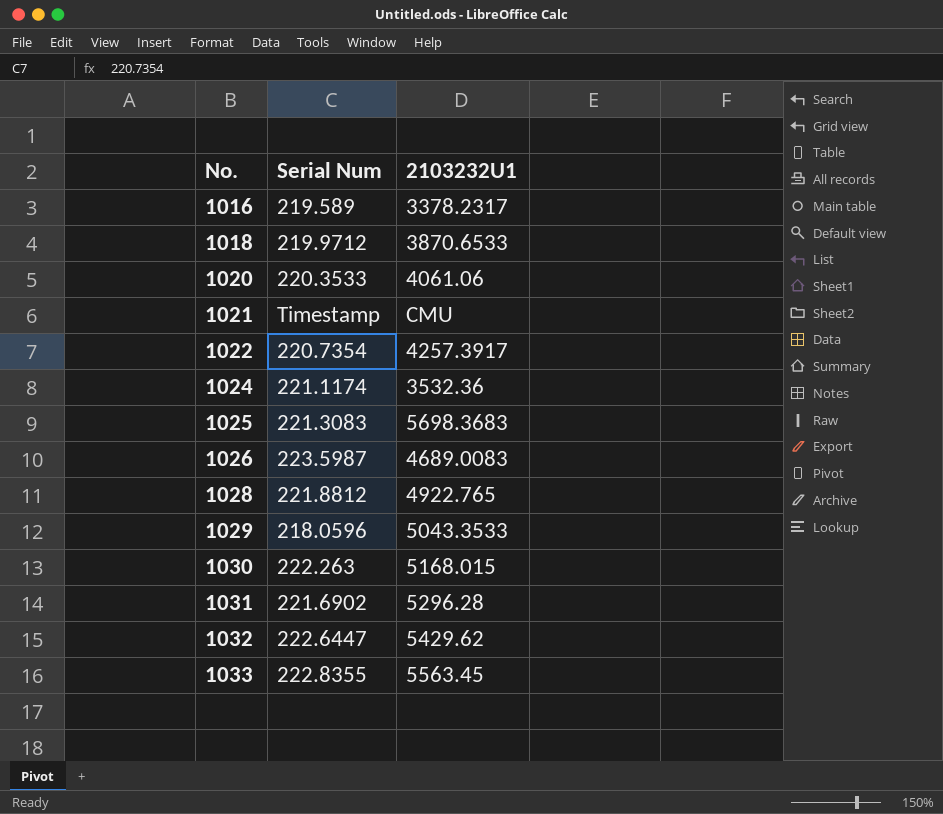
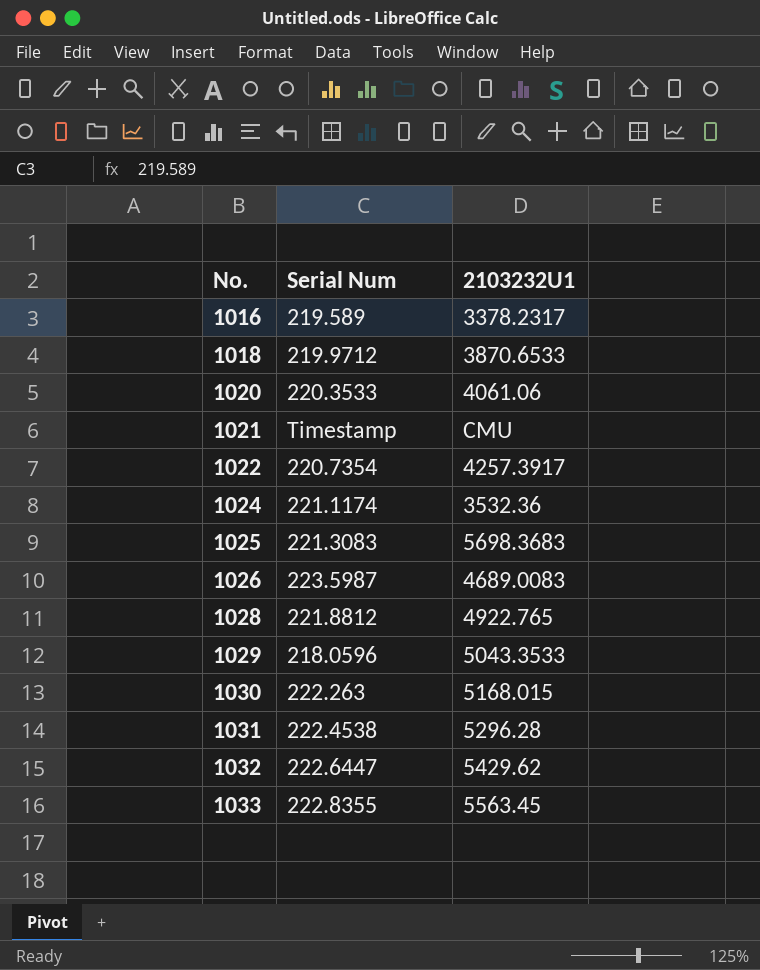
1031 | Serial Num: 221.6902 -> 222.4538

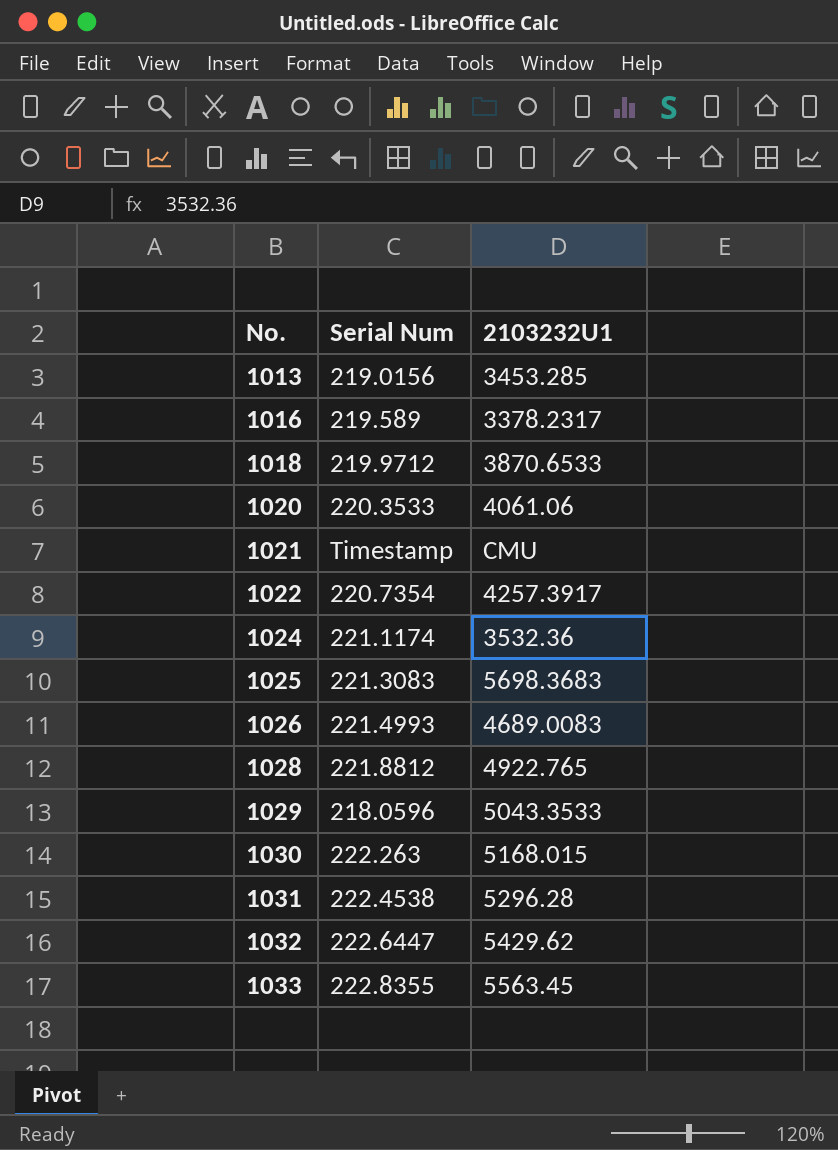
row 1013: none -> 219.0156 | 3453.285
1026 | Serial Num: 223.5987 -> 221.4993

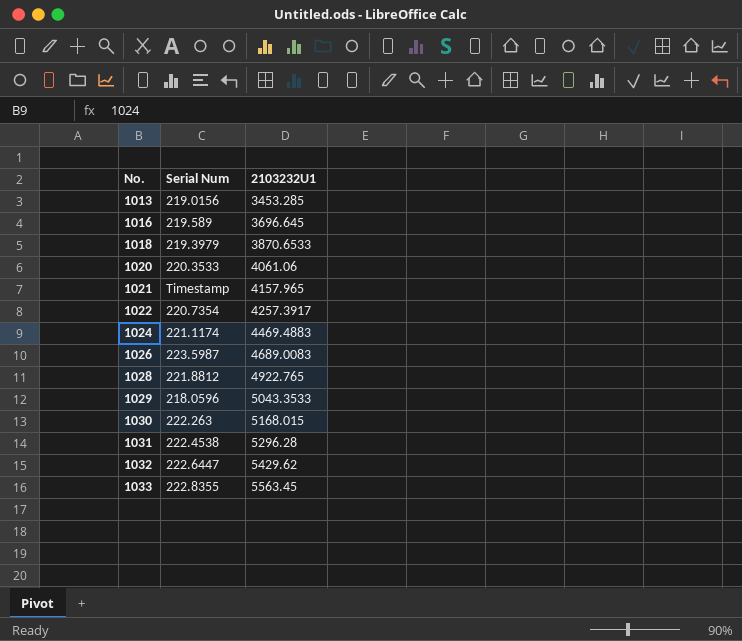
row 1025: 221.3083 | 5698.3683 -> none
1016 | 2103232U1: 3378.2317 -> 3696.645
1018 | Serial Num: 219.9712 -> 219.3979
1021 | 2103232U1: CMU -> 4157.965
1024 | 2103232U1: 3532.36 -> 4469.4883
1026 | Serial Num: 221.4993 -> 223.5987

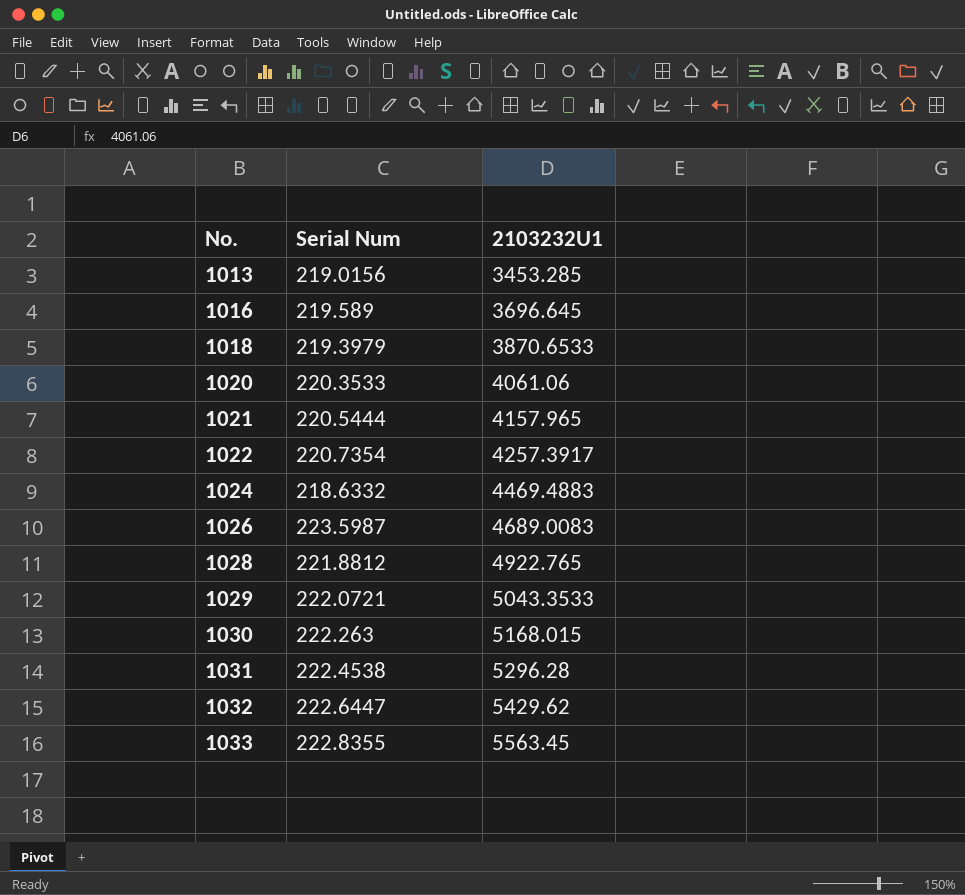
1021 | Serial Num: Timestamp -> 220.5444
1024 | Serial Num: 221.1174 -> 218.6332
1029 | Serial Num: 218.0596 -> 222.0721

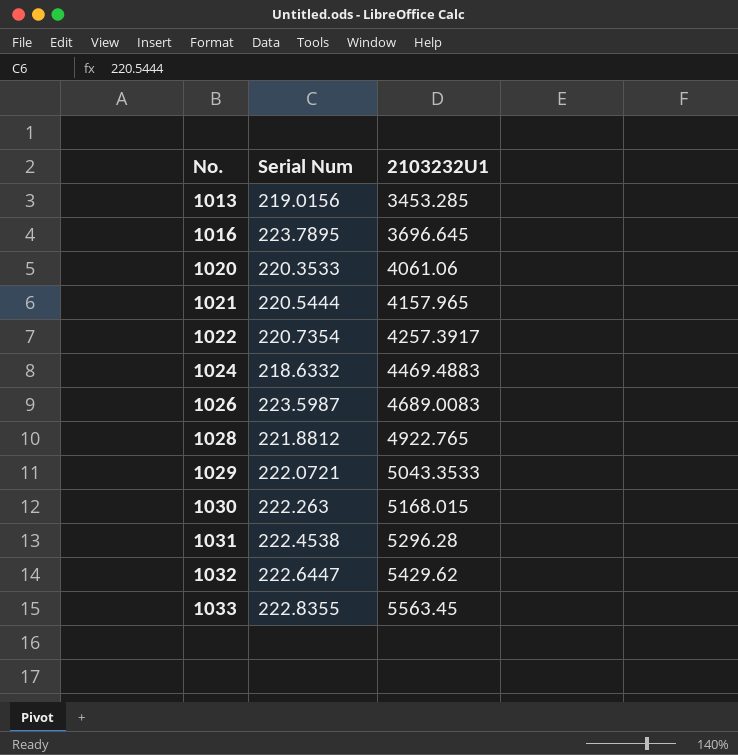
row 1018: 219.3979 | 3870.6533 -> none
1016 | Serial Num: 219.589 -> 223.7895

